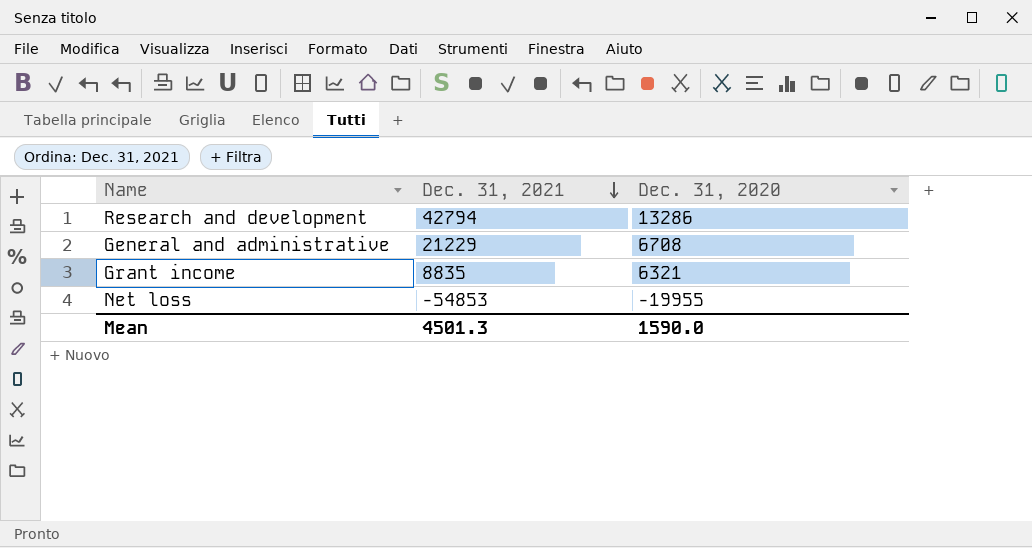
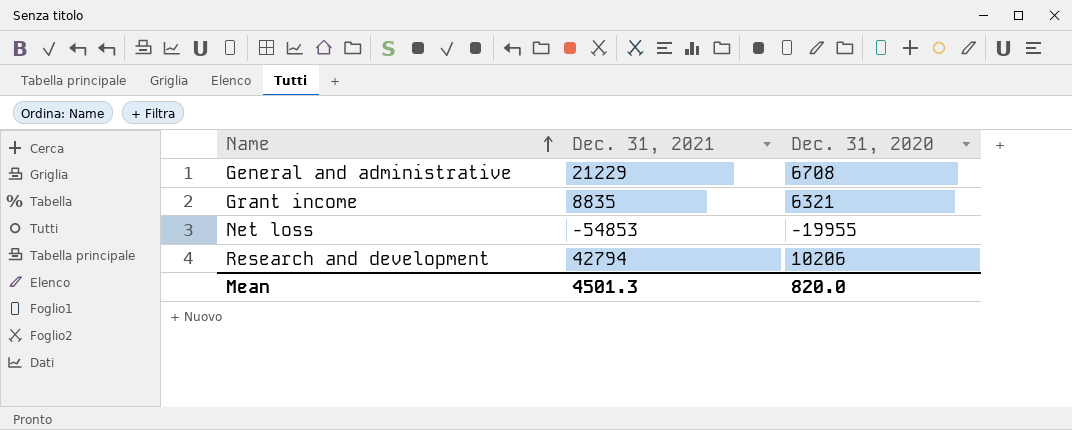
row order: Dec. 31, 2021 descending -> Name ascending
Research and development | Dec. 31, 2020: 13286 -> 10206
Mean | Dec. 31, 2020: 1590.0 -> 820.0

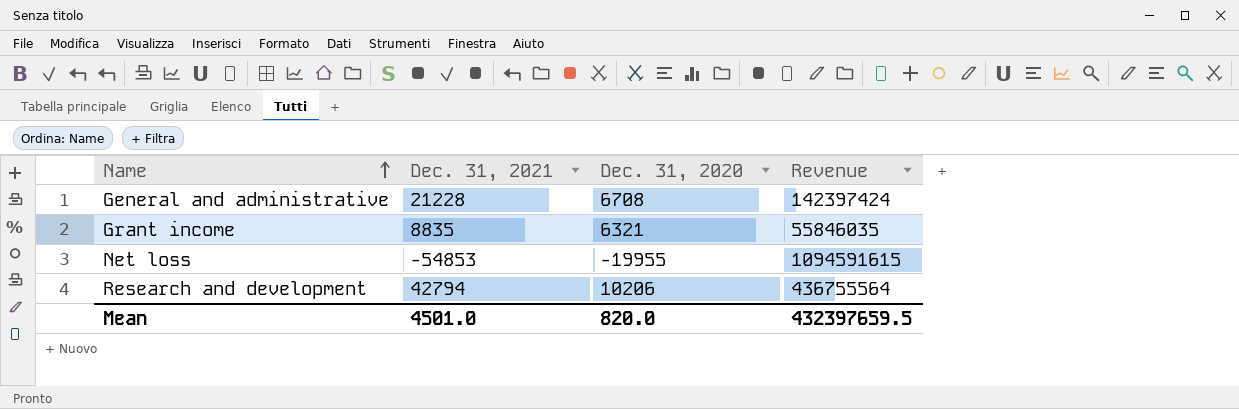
column Revenue | formula: none -> [Dec. 31, 2021] * [Dec. 31, 2020]
General and administrative | Dec. 31, 2021: 21229 -> 21228
Mean | Dec. 31, 2021: 4501.3 -> 4501.0

